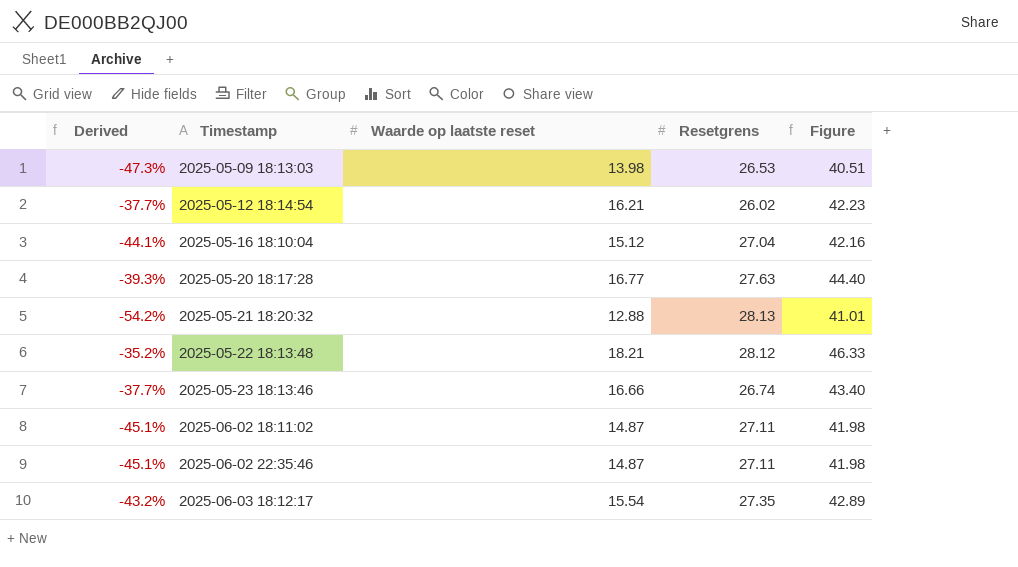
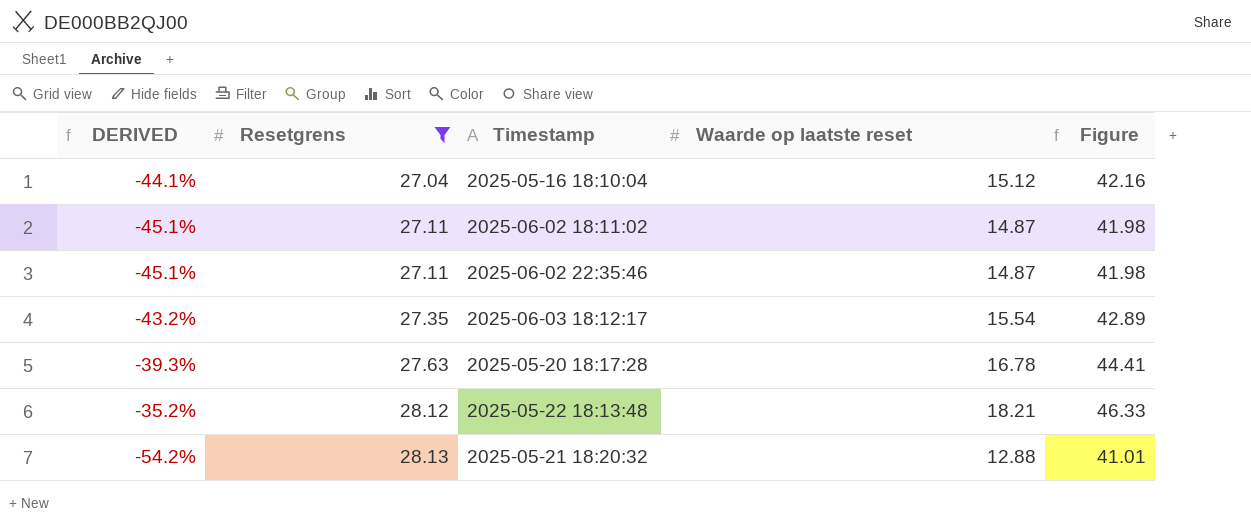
filter: none -> Resetgrens >= 27.04
row order: Timestamp ascending -> Resetgrens ascending
column name: Derived -> DERIVED
column Resetgrens | position: 4 -> 2
2025-05-20 18:17:28 | Waarde op laatste reset: 16.77 -> 16.78
2025-05-20 18:17:28 | Figure: 44.40 -> 44.41

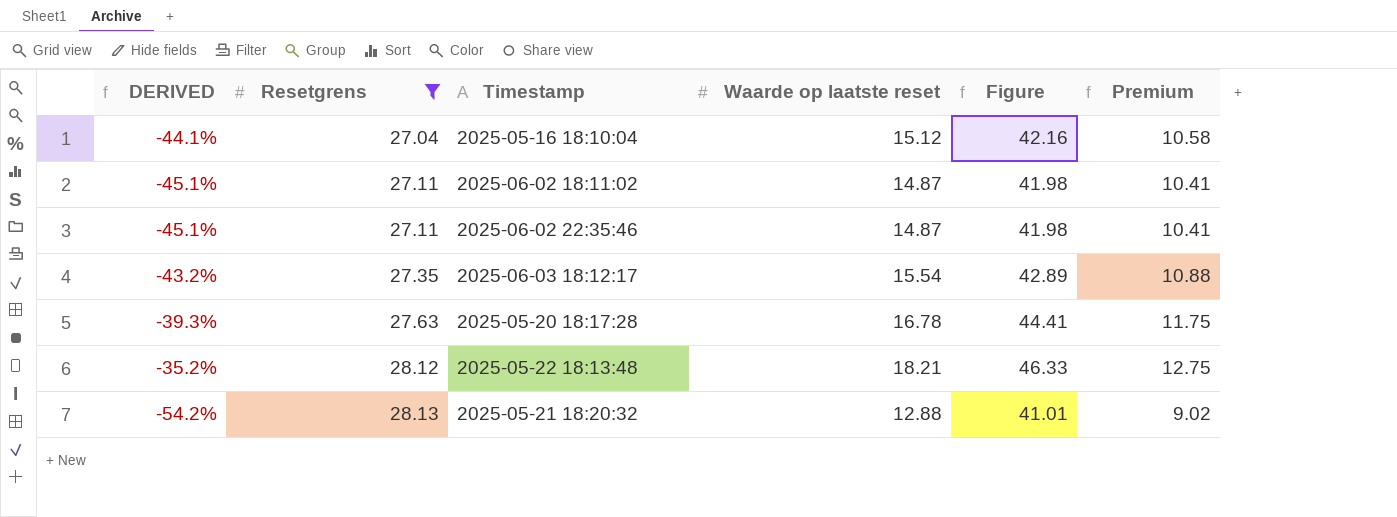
column Premium | formula: none -> [Waarde op laatste reset] * 0.7

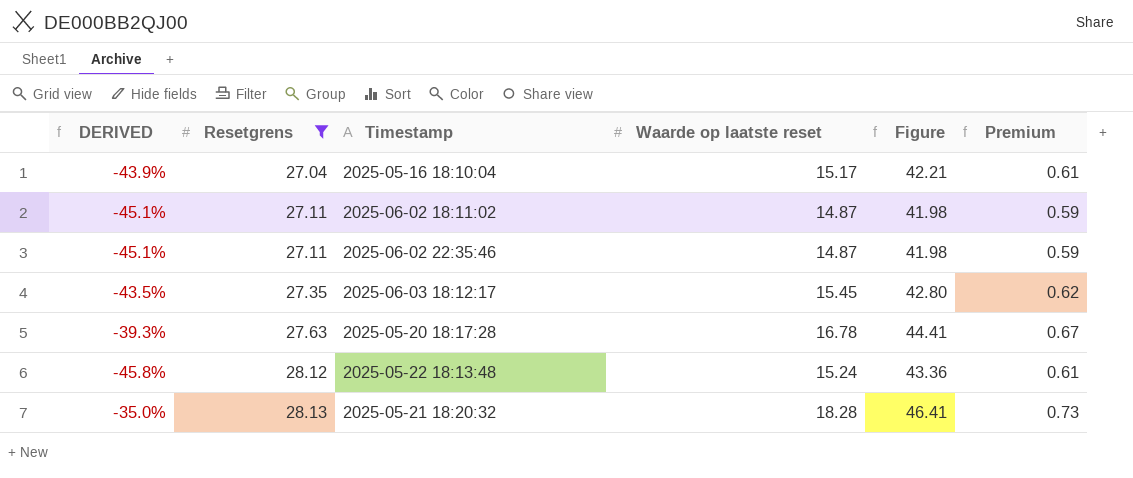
column Premium | formula: [Waarde op laatste reset] * 0.7 -> [Waarde op laatste reset] * 0.04
2025-05-16 18:10:04 | DERIVED: -44.1% -> -43.9%
2025-05-16 18:10:04 | Waarde op laatste reset: 15.12 -> 15.17
2025-05-16 18:10:04 | Figure: 42.16 -> 42.21
2025-06-03 18:12:17 | DERIVED: -43.2% -> -43.5%
2025-06-03 18:12:17 | Waarde op laatste reset: 15.54 -> 15.45
2025-06-03 18:12:17 | Figure: 42.89 -> 42.80
2025-05-22 18:13:48 | DERIVED: -35.2% -> -45.8%
2025-05-22 18:13:48 | Waarde op laatste reset: 18.21 -> 15.24
2025-05-22 18:13:48 | Figure: 46.33 -> 43.36
2025-05-21 18:20:32 | DERIVED: -54.2% -> -35.0%
2025-05-21 18:20:32 | Waarde op laatste reset: 12.88 -> 18.28
2025-05-21 18:20:32 | Figure: 41.01 -> 46.41

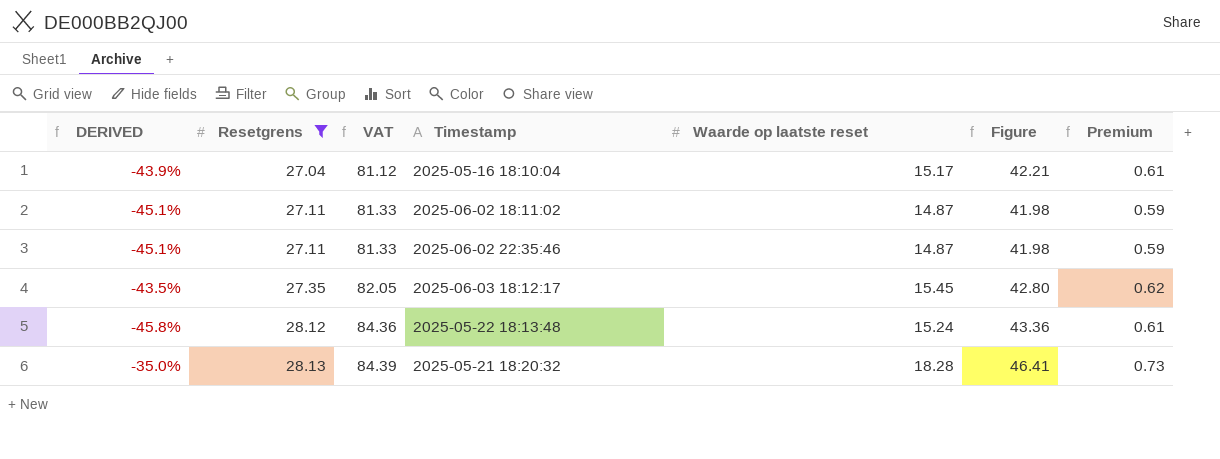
column VAT | formula: none -> [Resetgrens] * 3
row 2025-05-20 18:17:28: -39.3% | 27.63 | 16.78 | 44.41 | 0.67 -> none

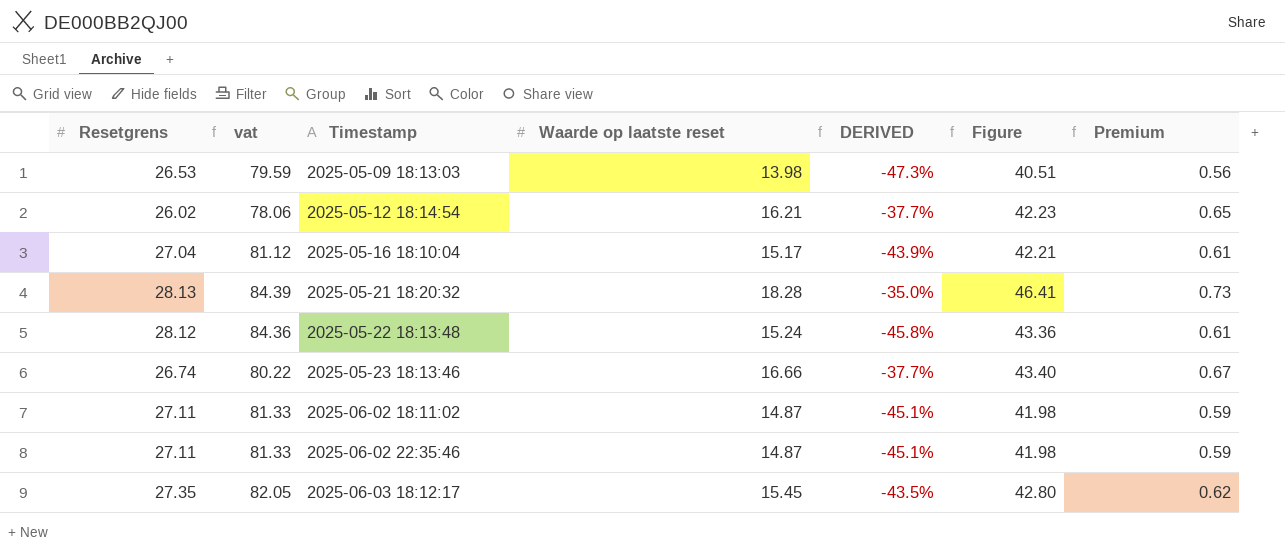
filter: Resetgrens >= 27.04 -> none
row order: Resetgrens ascending -> Timestamp ascending
column name: VAT -> vat
column DERIVED | position: 1 -> 5

